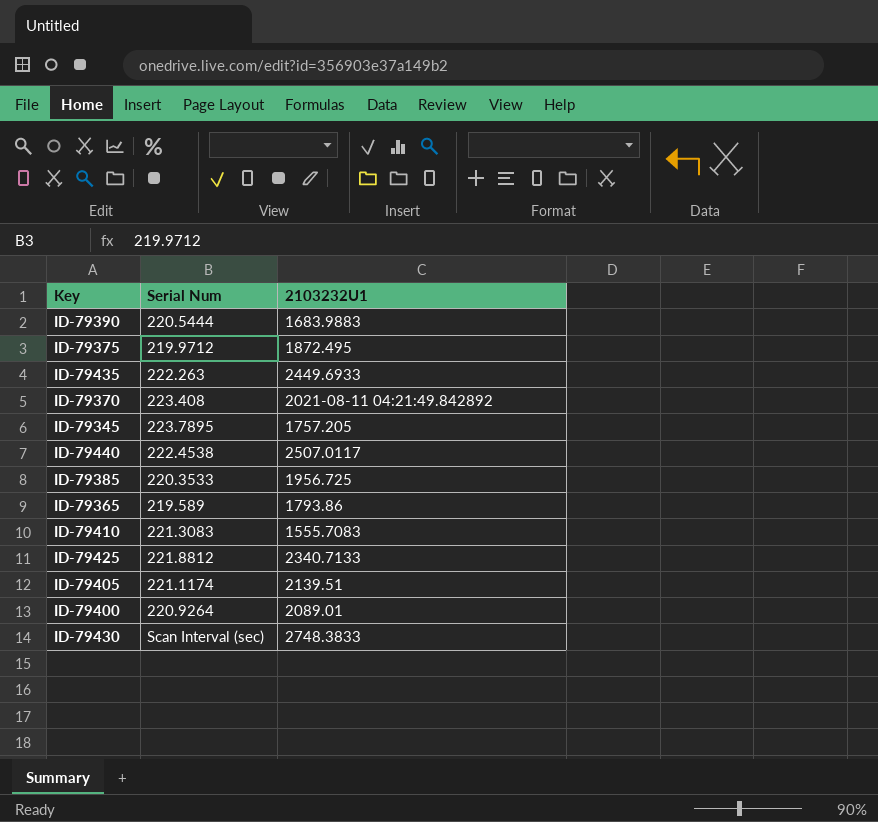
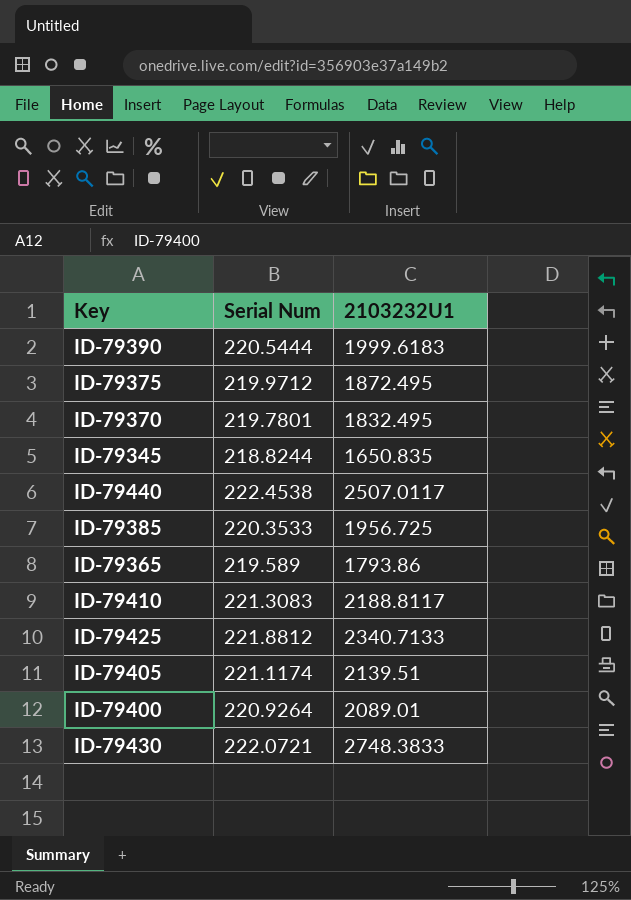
row ID-79435: 222.263 | 2449.6933 -> none
ID-79390 | 2103232U1: 1683.9883 -> 1999.6183
ID-79370 | Serial Num: 223.408 -> 219.7801
ID-79370 | 2103232U1: 2021-08-11 04:21:49.842892 -> 1832.495
ID-79345 | Serial Num: 223.7895 -> 218.8244
ID-79345 | 2103232U1: 1757.205 -> 1650.835
ID-79410 | 2103232U1: 1555.7083 -> 2188.8117
ID-79430 | Serial Num: Scan Interval (sec) -> 222.0721

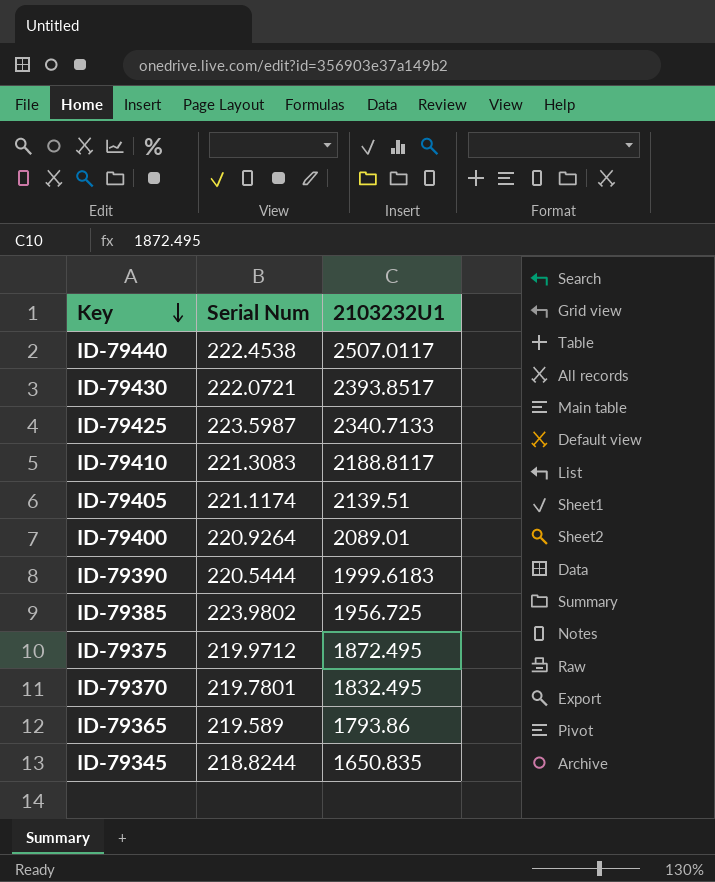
row order: none -> Key descending
ID-79430 | 2103232U1: 2748.3833 -> 2393.8517
ID-79425 | Serial Num: 221.8812 -> 223.5987
ID-79385 | Serial Num: 220.3533 -> 223.9802

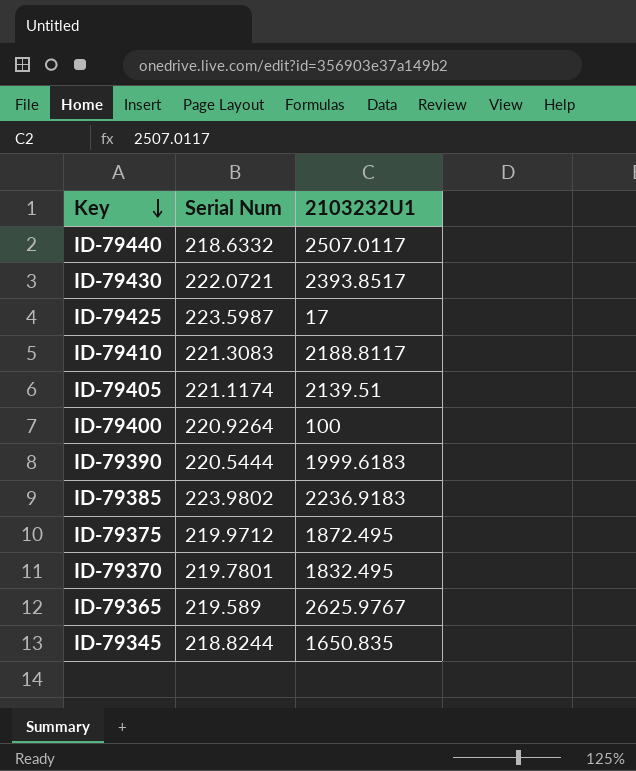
ID-79440 | Serial Num: 222.4538 -> 218.6332
ID-79425 | 2103232U1: 2340.7133 -> 17
ID-79400 | 2103232U1: 2089.01 -> 100
ID-79385 | 2103232U1: 1956.725 -> 2236.9183
ID-79365 | 2103232U1: 1793.86 -> 2625.9767

